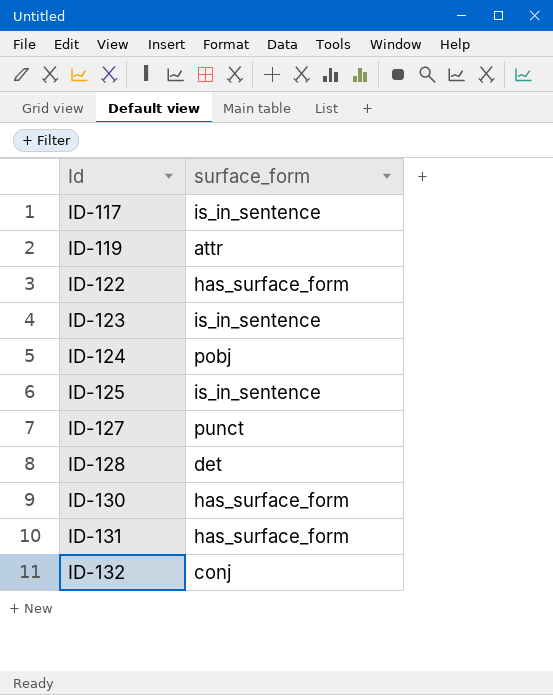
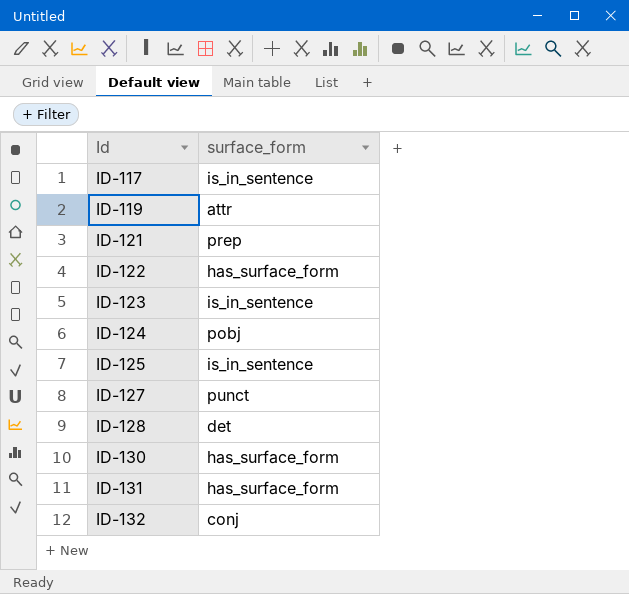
row ID-121: none -> prep

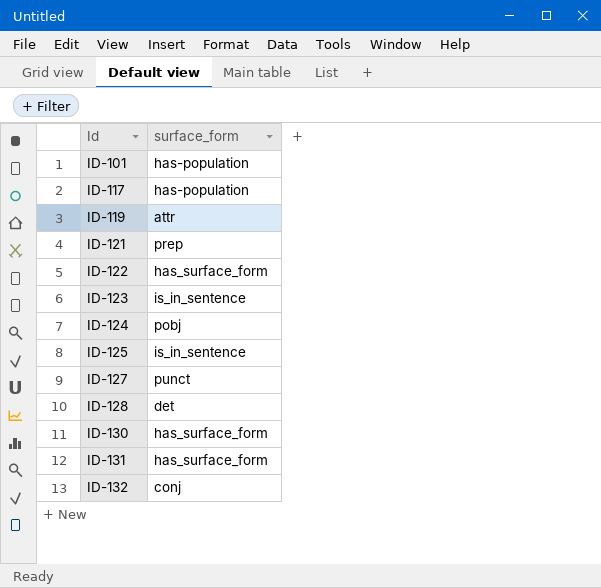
row ID-101: none -> has-population
ID-117 | surface_form: is_in_sentence -> has-population

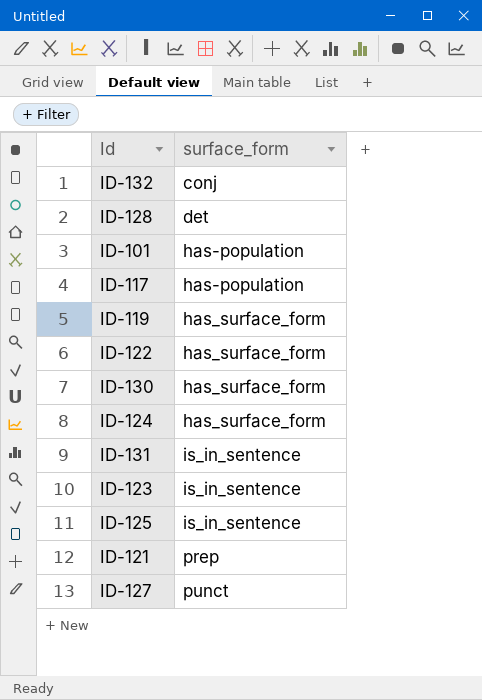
row order: Id ascending -> surface_form ascending
ID-119 | surface_form: attr -> has_surface_form
ID-124 | surface_form: pobj -> has_surface_form
ID-131 | surface_form: has_surface_form -> is_in_sentence

